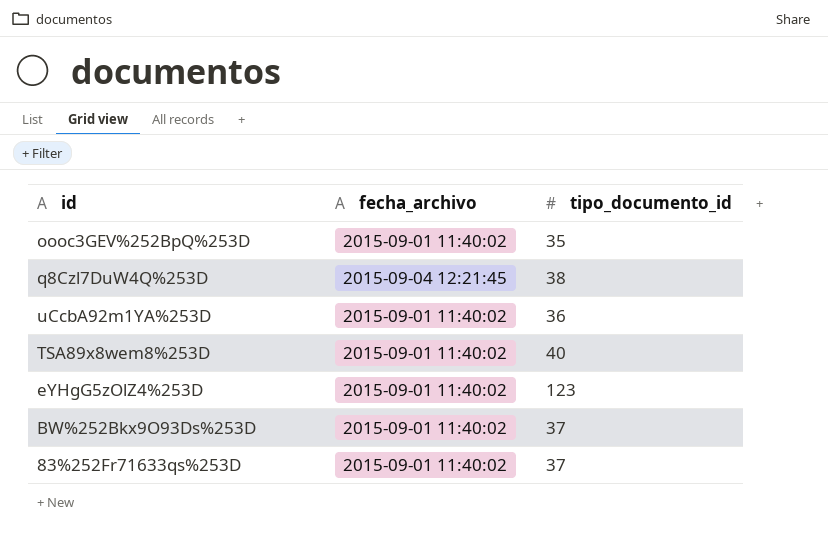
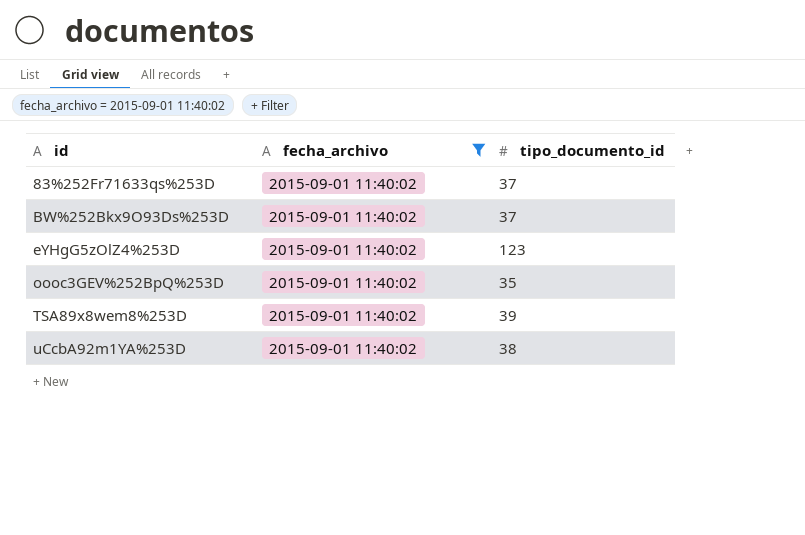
filter: none -> fecha_archivo = 2015-09-01 11:40:02
row order: none -> id ascending
TSA89x8wem8%253D | tipo_documento_id: 40 -> 39
uCcbA92m1YA%253D | tipo_documento_id: 36 -> 38

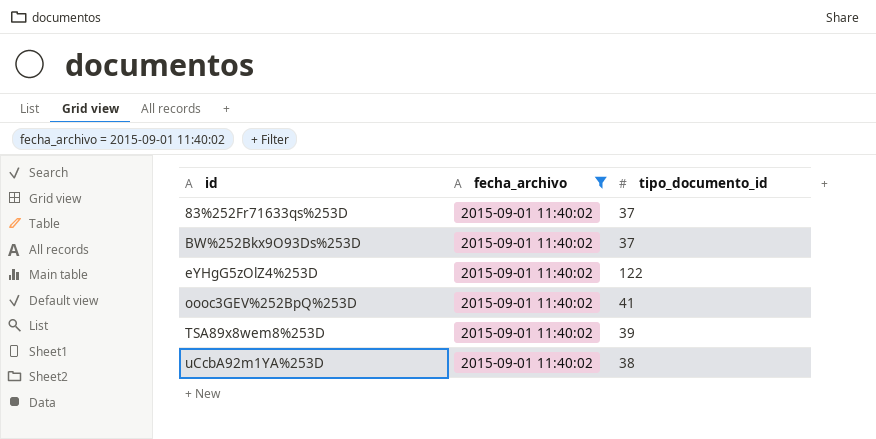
eYHgG5zOlZ4%253D | tipo_documento_id: 123 -> 122
oooc3GEV%252BpQ%253D | tipo_documento_id: 35 -> 41

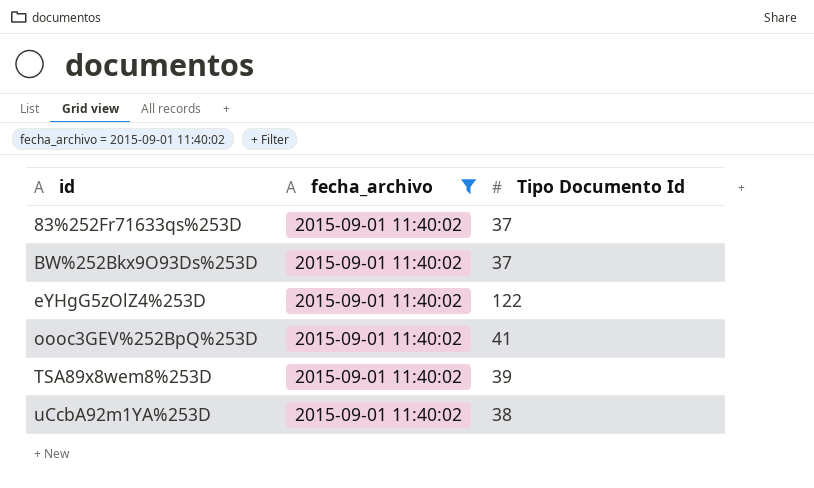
column name: tipo_documento_id -> Tipo Documento Id

